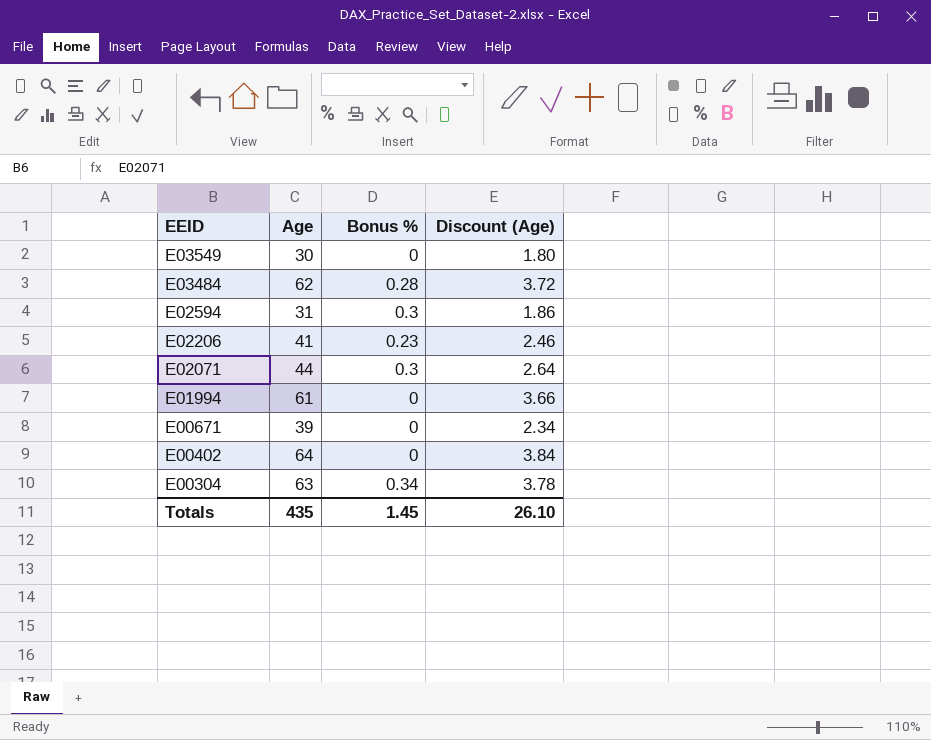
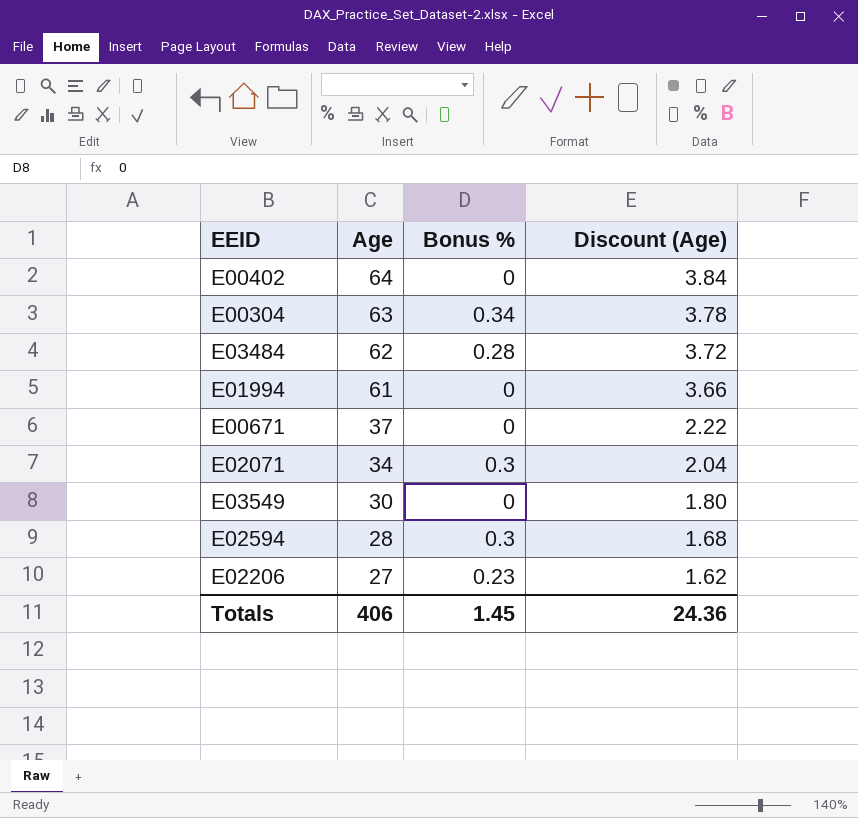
row order: EEID descending -> Age descending
E00671 | Age: 39 -> 37
E00671 | Discount (Age): 2.34 -> 2.22
E02071 | Age: 44 -> 34
E02071 | Discount (Age): 2.64 -> 2.04
E02594 | Age: 31 -> 28
E02594 | Discount (Age): 1.86 -> 1.68
E02206 | Age: 41 -> 27
E02206 | Discount (Age): 2.46 -> 1.62
Totals | Age: 435 -> 406
Totals | Discount (Age): 26.10 -> 24.36

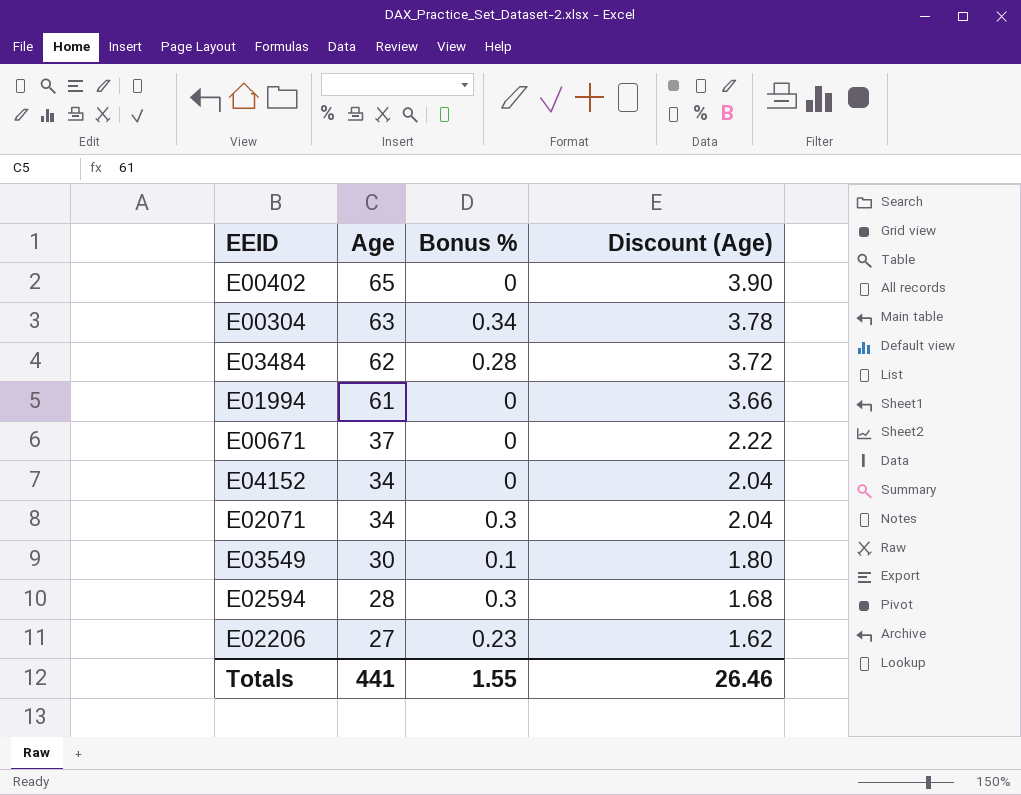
E00402 | Age: 64 -> 65
E00402 | Discount (Age): 3.84 -> 3.90
row E04152: none -> 34 | 0 | 2.04
E03549 | Bonus %: 0 -> 0.1
Totals | Age: 406 -> 441
Totals | Bonus %: 1.45 -> 1.55
Totals | Discount (Age): 24.36 -> 26.46

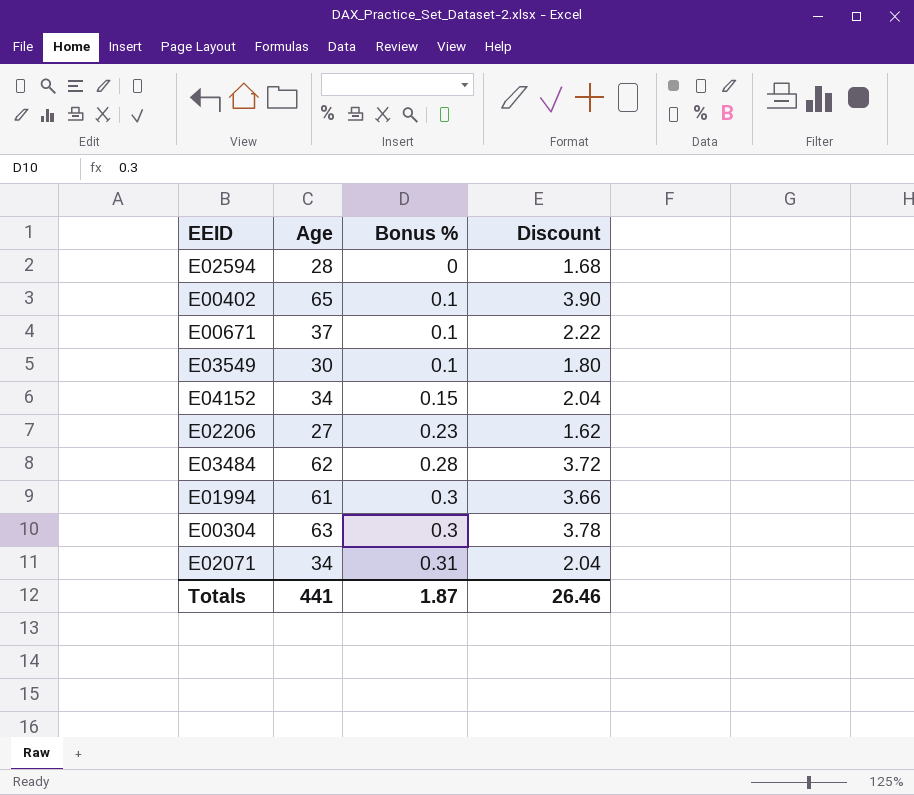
row order: Age descending -> Bonus % ascending
column name: Discount (Age) -> Discount
E02594 | Bonus %: 0.3 -> 0
E00402 | Bonus %: 0 -> 0.1
E00671 | Bonus %: 0 -> 0.1
E04152 | Bonus %: 0 -> 0.15
E01994 | Bonus %: 0 -> 0.3
E00304 | Bonus %: 0.34 -> 0.3
E02071 | Bonus %: 0.3 -> 0.31
Totals | Bonus %: 1.55 -> 1.87

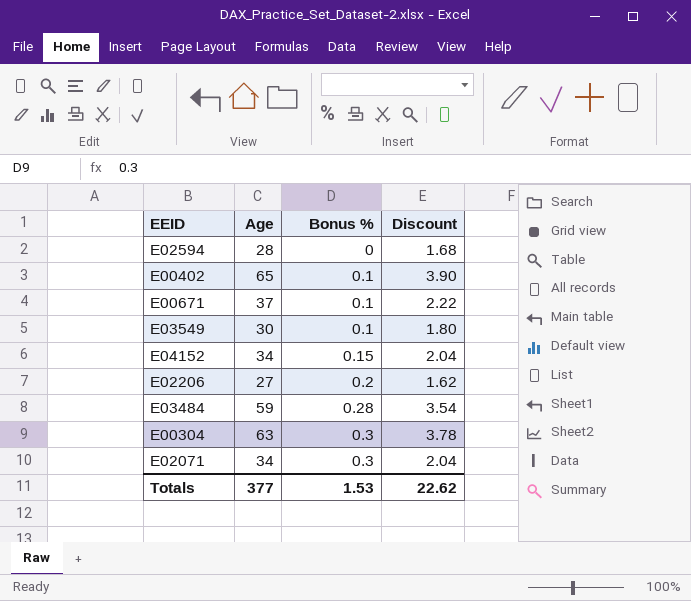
row E01994: 61 | 0.3 | 3.66 -> none
E02206 | Bonus %: 0.23 -> 0.2
E03484 | Age: 62 -> 59
E03484 | Discount: 3.72 -> 3.54
E02071 | Bonus %: 0.31 -> 0.3
Totals | Age: 441 -> 377
Totals | Bonus %: 1.87 -> 1.53
Totals | Discount: 26.46 -> 22.62

